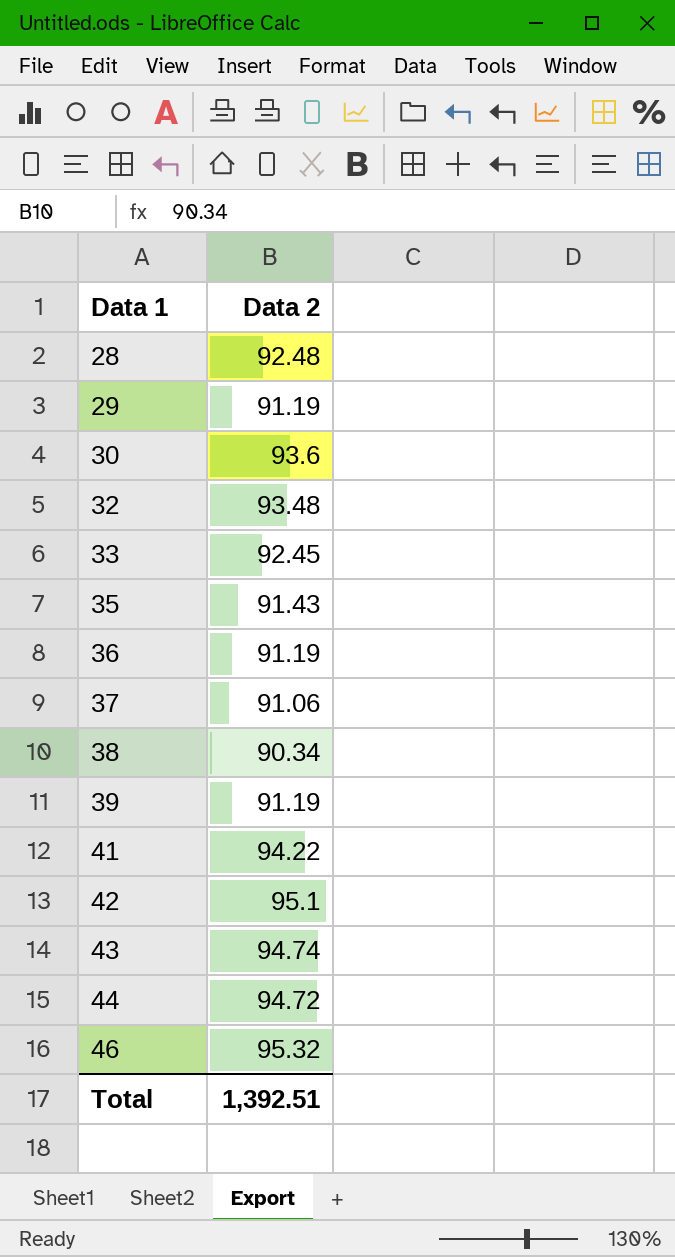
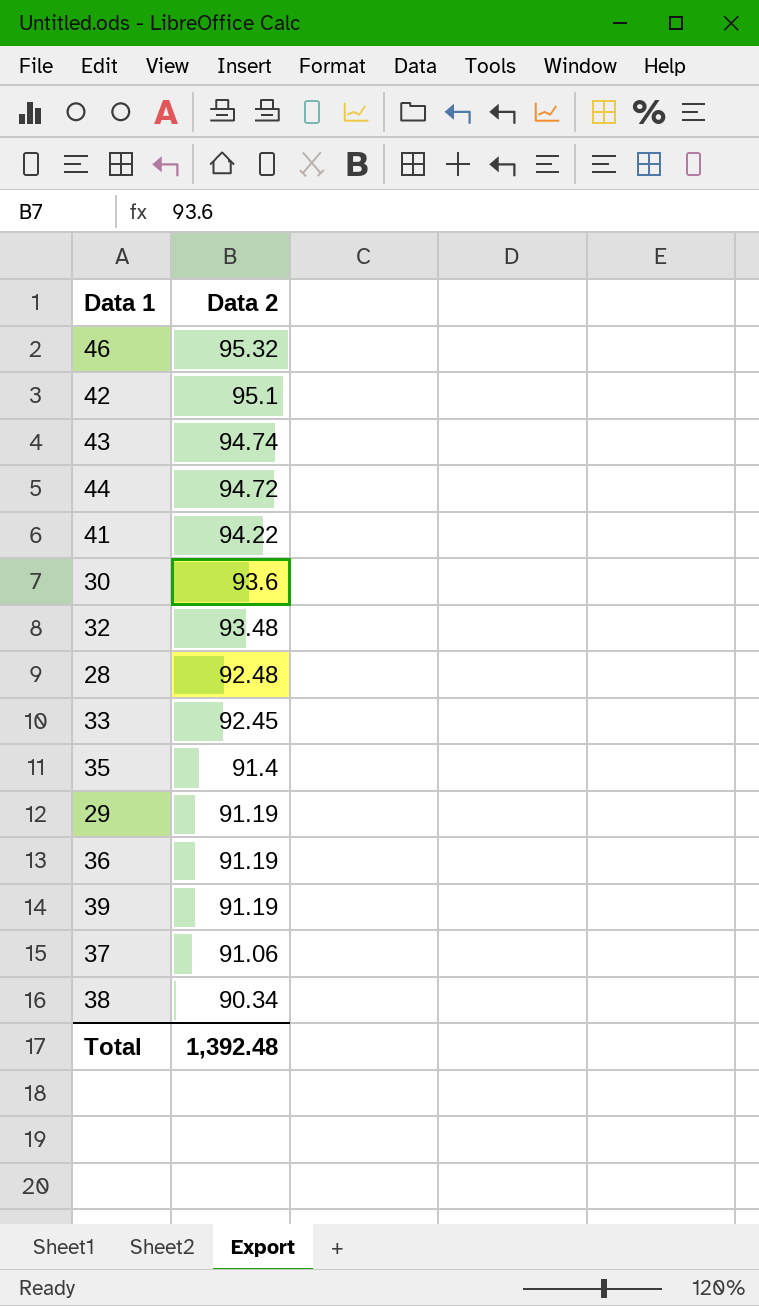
row order: Data 1 ascending -> Data 2 descending
35 | Data 2: 91.43 -> 91.4
Total | Data 2: 1,392.51 -> 1,392.48

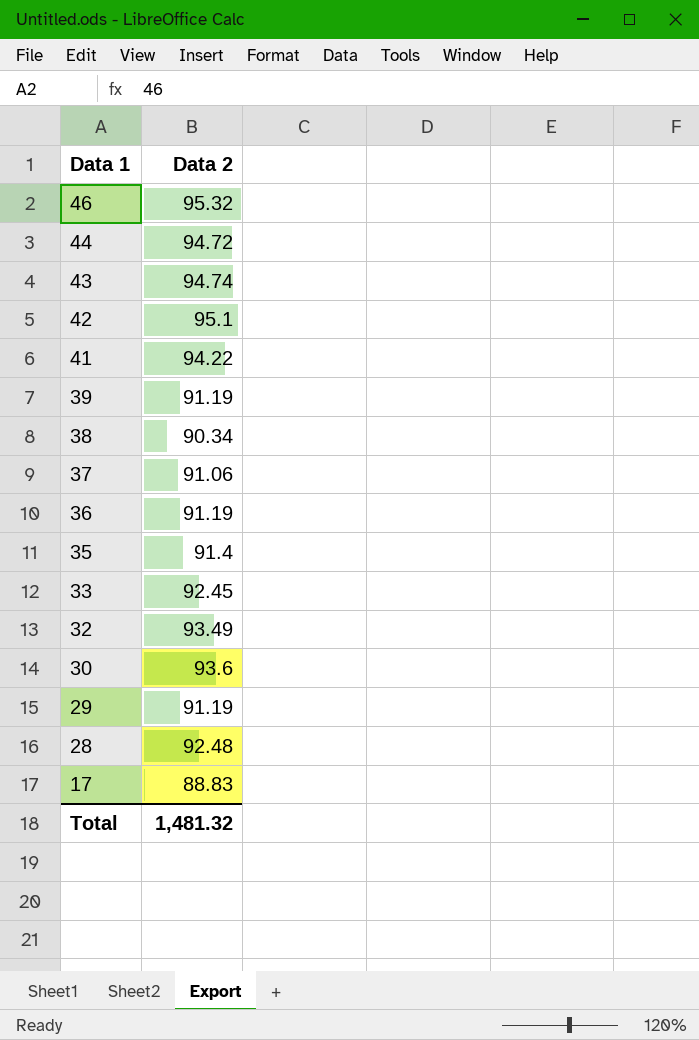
row order: Data 2 descending -> Data 1 descending
32 | Data 2: 93.48 -> 93.49
row 17: none -> 88.83
Total | Data 2: 1,392.48 -> 1,481.32

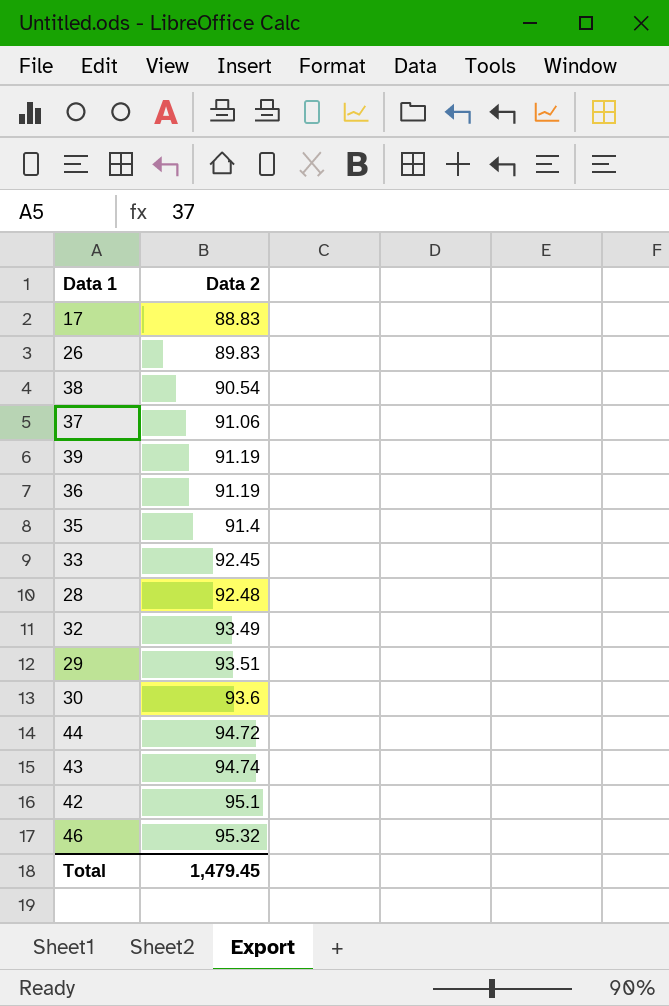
row order: Data 1 descending -> Data 2 ascending
row 41: 94.22 -> none
row 26: none -> 89.83
38 | Data 2: 90.34 -> 90.54
29 | Data 2: 91.19 -> 93.51
Total | Data 2: 1,481.32 -> 1,479.45

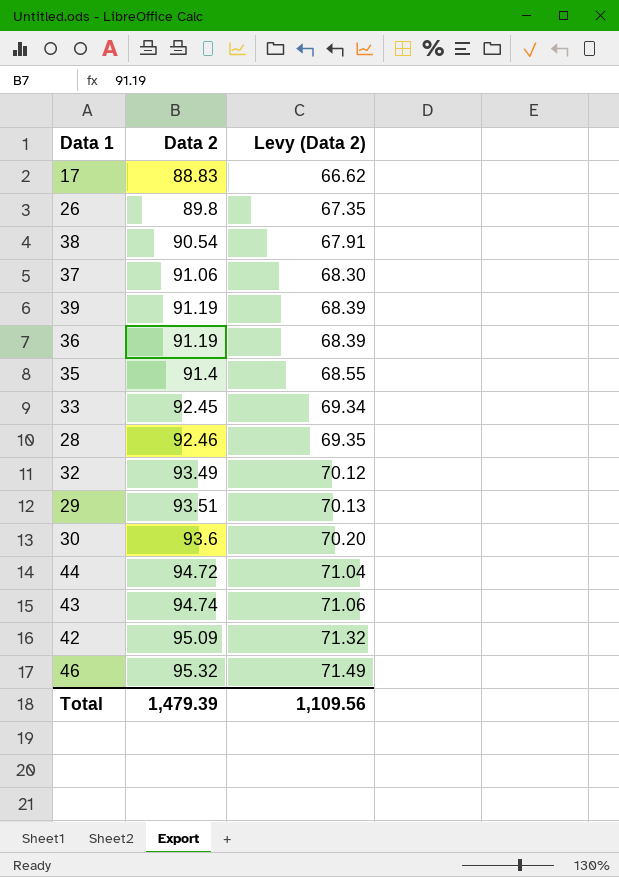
column Levy (Data 2) | formula: none -> [Data 2] * 0.75
26 | Data 2: 89.83 -> 89.8
28 | Data 2: 92.48 -> 92.46
42 | Data 2: 95.1 -> 95.09
Total | Data 2: 1,479.45 -> 1,479.39

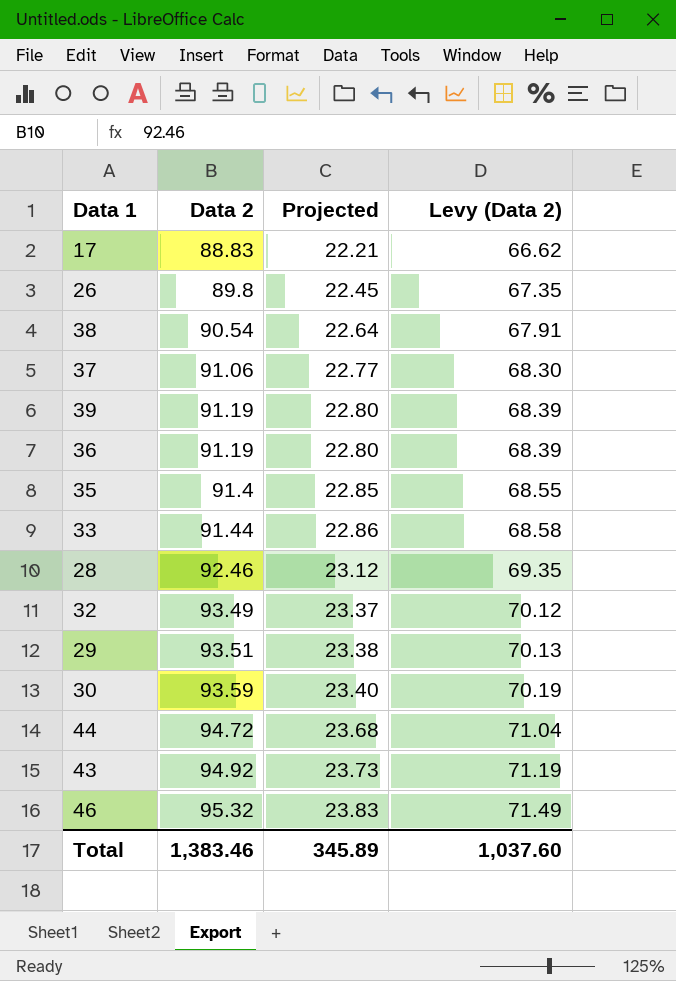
column Projected | formula: none -> [Data 2] * 0.25
row 42: 95.09 | 71.32 -> none
33 | Data 2: 92.45 -> 91.44
33 | Levy (Data 2): 69.34 -> 68.58
30 | Data 2: 93.6 -> 93.59
30 | Levy (Data 2): 70.20 -> 70.19
43 | Data 2: 94.74 -> 94.92
43 | Levy (Data 2): 71.06 -> 71.19
Total | Data 2: 1,479.39 -> 1,383.46
Total | Levy (Data 2): 1,109.56 -> 1,037.60

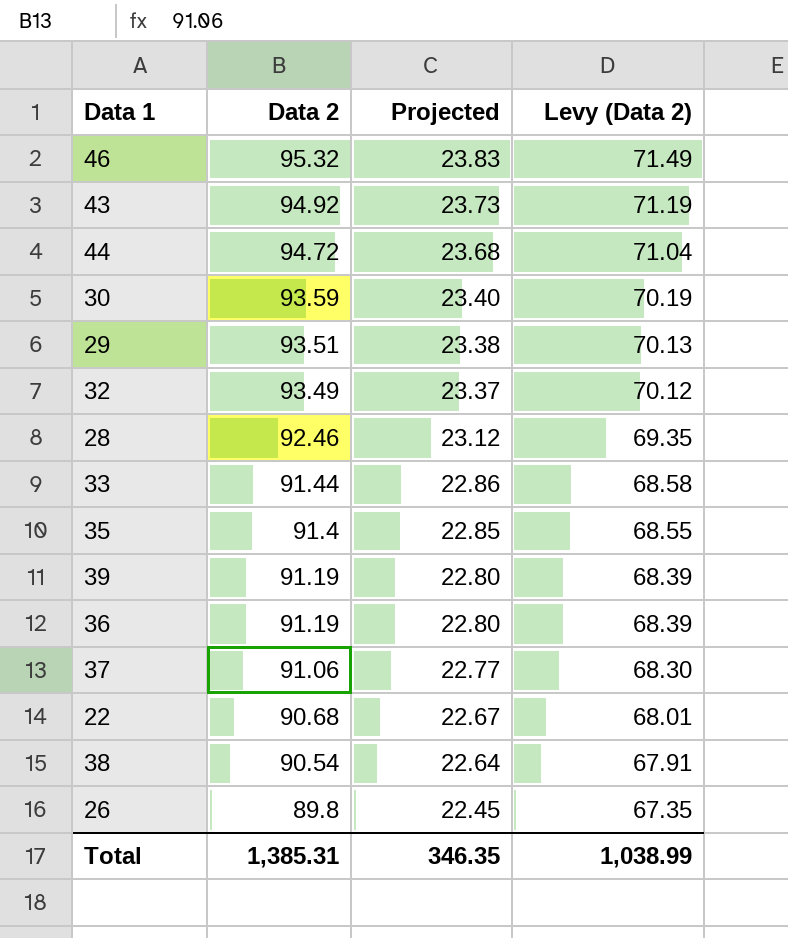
row order: Data 2 ascending -> Data 2 descending
row 17: 88.83 | 22.21 | 66.62 -> none
row 22: none -> 90.68 | 22.67 | 68.01
Total | Data 2: 1,383.46 -> 1,385.31
Total | Projected: 345.89 -> 346.35
Total | Levy (Data 2): 1,037.60 -> 1,038.99

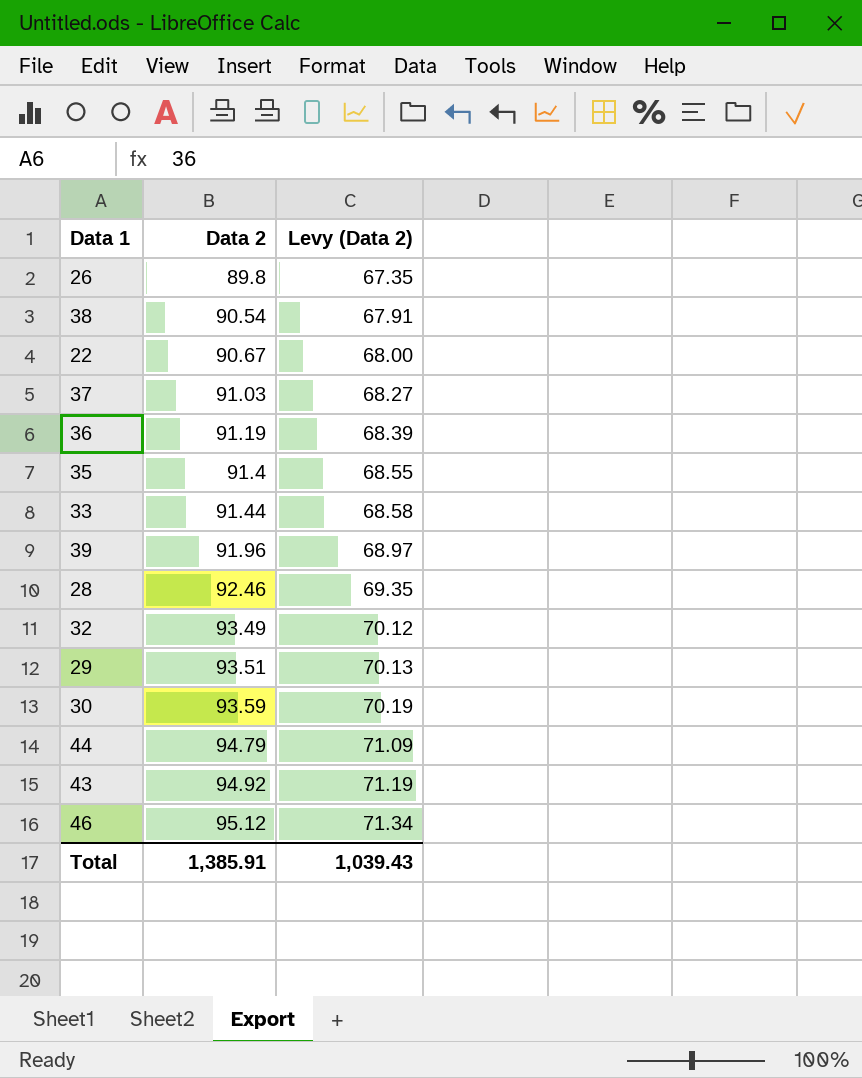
row order: Data 2 descending -> Data 2 ascending
column Projected | formula: [Data 2] * 0.25 -> none
22 | Data 2: 90.68 -> 90.67
22 | Levy (Data 2): 68.01 -> 68.00
37 | Data 2: 91.06 -> 91.03
37 | Levy (Data 2): 68.30 -> 68.27
39 | Data 2: 91.19 -> 91.96
39 | Levy (Data 2): 68.39 -> 68.97
44 | Data 2: 94.72 -> 94.79
44 | Levy (Data 2): 71.04 -> 71.09
46 | Data 2: 95.32 -> 95.12
46 | Levy (Data 2): 71.49 -> 71.34
Total | Data 2: 1,385.31 -> 1,385.91
Total | Levy (Data 2): 1,038.99 -> 1,039.43

